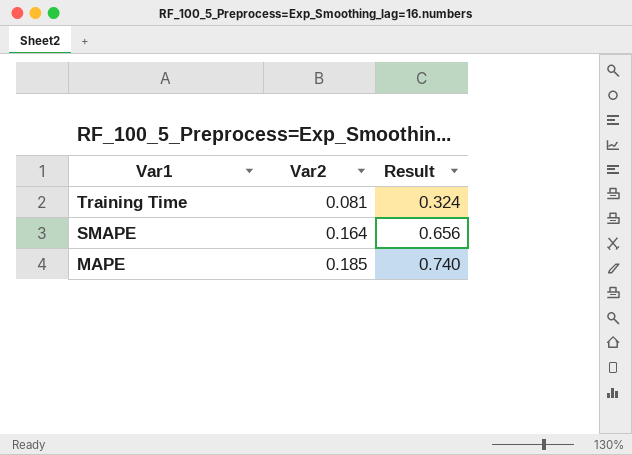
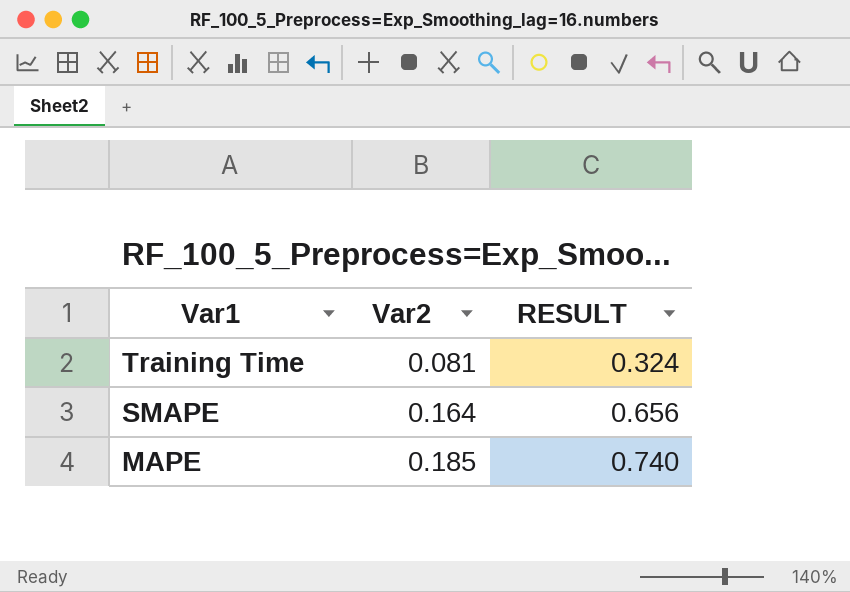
column name: Result -> RESULT

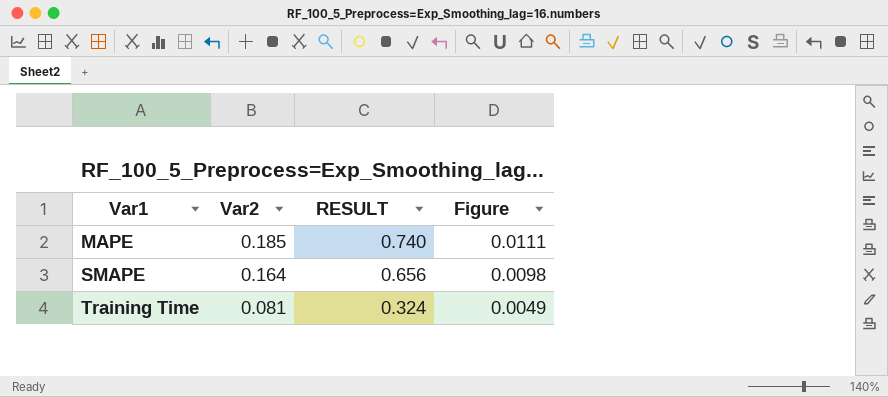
row order: Var1 descending -> Var1 ascending
column Figure | formula: none -> [Var2] * 0.06

